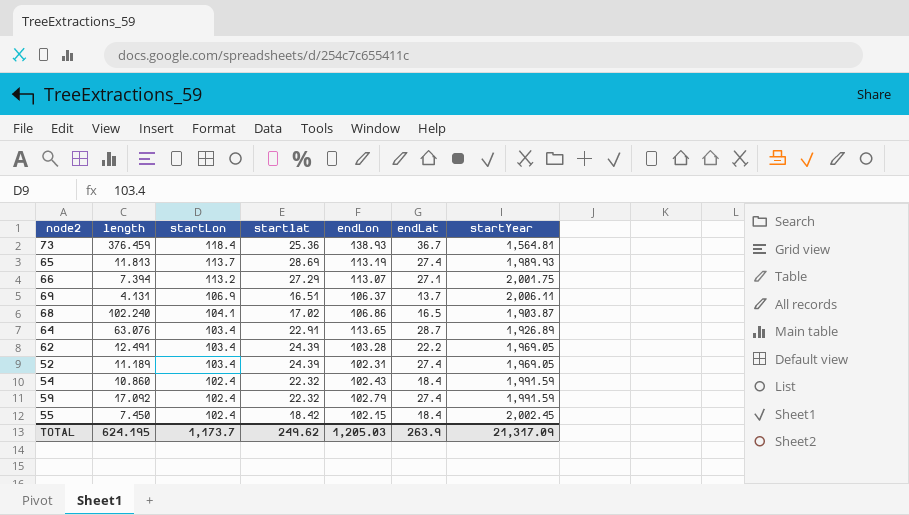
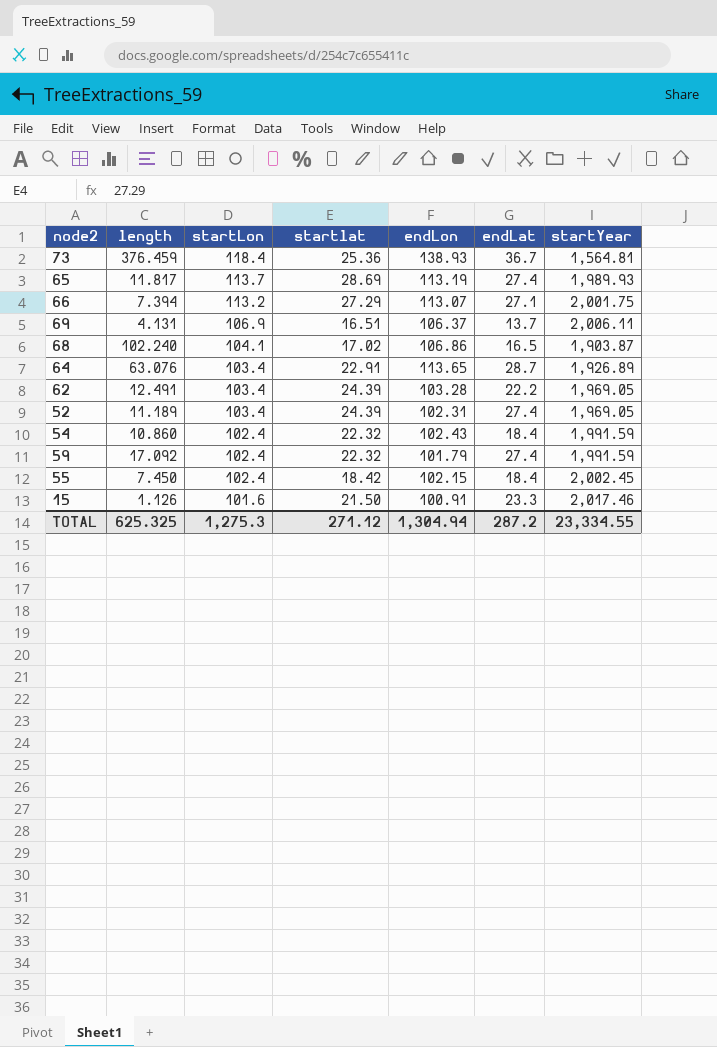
65 | length: 11.813 -> 11.817
59 | endLon: 102.79 -> 101.79
row 15: none -> 1.126 | 101.6 | 21.50 | 100.91 | 23.3 | 2,017.46
TOTAL | length: 624.195 -> 625.325
TOTAL | startLon: 1,173.7 -> 1,275.3
TOTAL | startlat: 249.62 -> 271.12
TOTAL | endLon: 1,205.03 -> 1,304.94
TOTAL | endLat: 263.9 -> 287.2
TOTAL | startYear: 21,317.09 -> 23,334.55

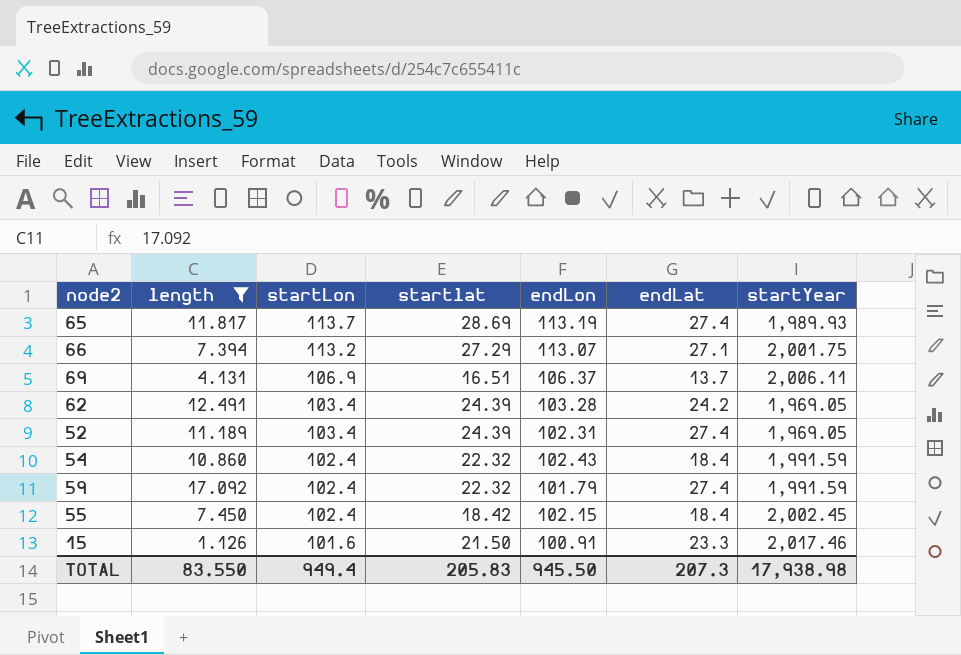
filter: none -> length <= 17.092
62 | endLat: 22.2 -> 24.2
TOTAL | length: 625.325 -> 83.550
TOTAL | startLon: 1,275.3 -> 949.4
TOTAL | startlat: 271.12 -> 205.83
TOTAL | endLon: 1,304.94 -> 945.50
TOTAL | endLat: 287.2 -> 207.3
TOTAL | startYear: 23,334.55 -> 17,938.98

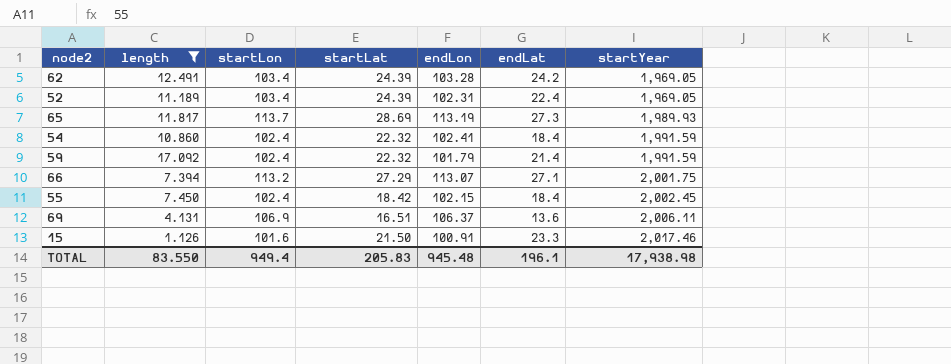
row order: startLon descending -> startYear ascending
column name: startlat -> startLat
52 | endLat: 27.4 -> 22.4
65 | endLat: 27.4 -> 27.3
54 | endLon: 102.43 -> 102.41
59 | endLat: 27.4 -> 21.4
69 | endLat: 13.7 -> 13.6
TOTAL | endLon: 945.50 -> 945.48
TOTAL | endLat: 207.3 -> 196.1

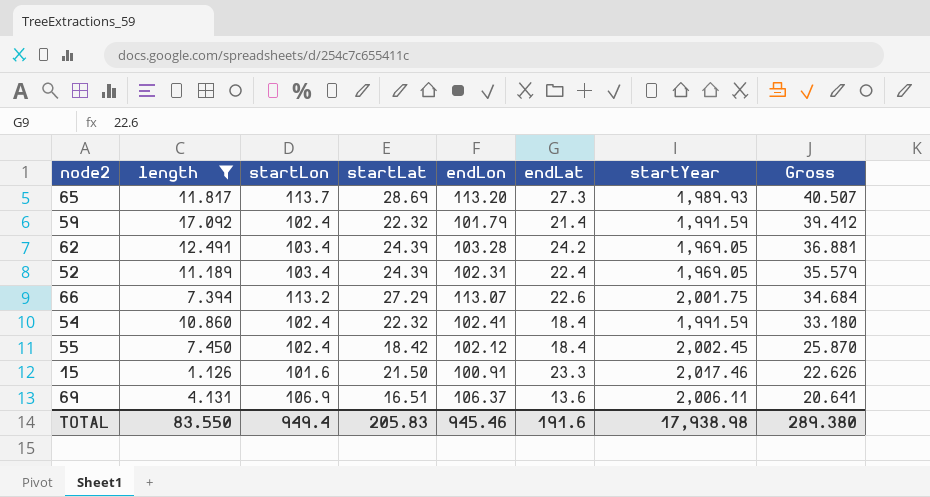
row order: startYear ascending -> Gross descending
column Gross | formula: none -> [length] + [startLat]
65 | endLon: 113.19 -> 113.20
66 | endLat: 27.1 -> 22.6
55 | endLon: 102.15 -> 102.12
TOTAL | endLon: 945.48 -> 945.46
TOTAL | endLat: 196.1 -> 191.6

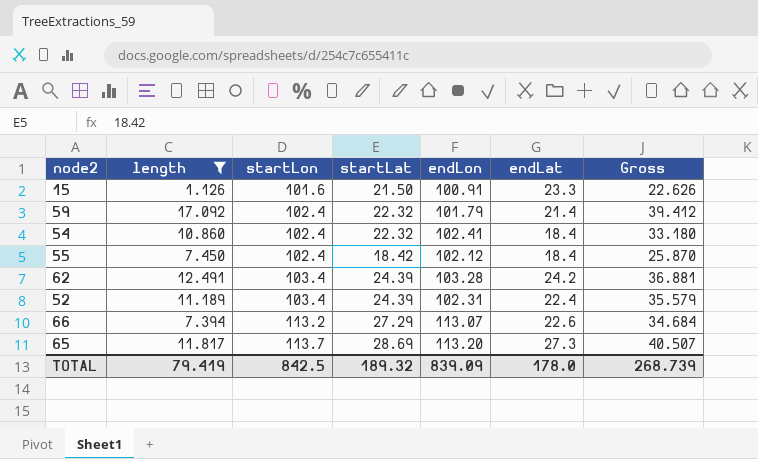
row order: Gross descending -> startLon ascending
column startYear | position: 7 -> none
row 69: 4.131 | 106.9 | 16.51 | 106.37 | 13.6 | 2,006.11 | 20.641 -> none
TOTAL | length: 83.550 -> 79.419
TOTAL | startLon: 949.4 -> 842.5
TOTAL | startLat: 205.83 -> 189.32
TOTAL | endLon: 945.46 -> 839.09
TOTAL | endLat: 191.6 -> 178.0
TOTAL | Gross: 289.380 -> 268.739

